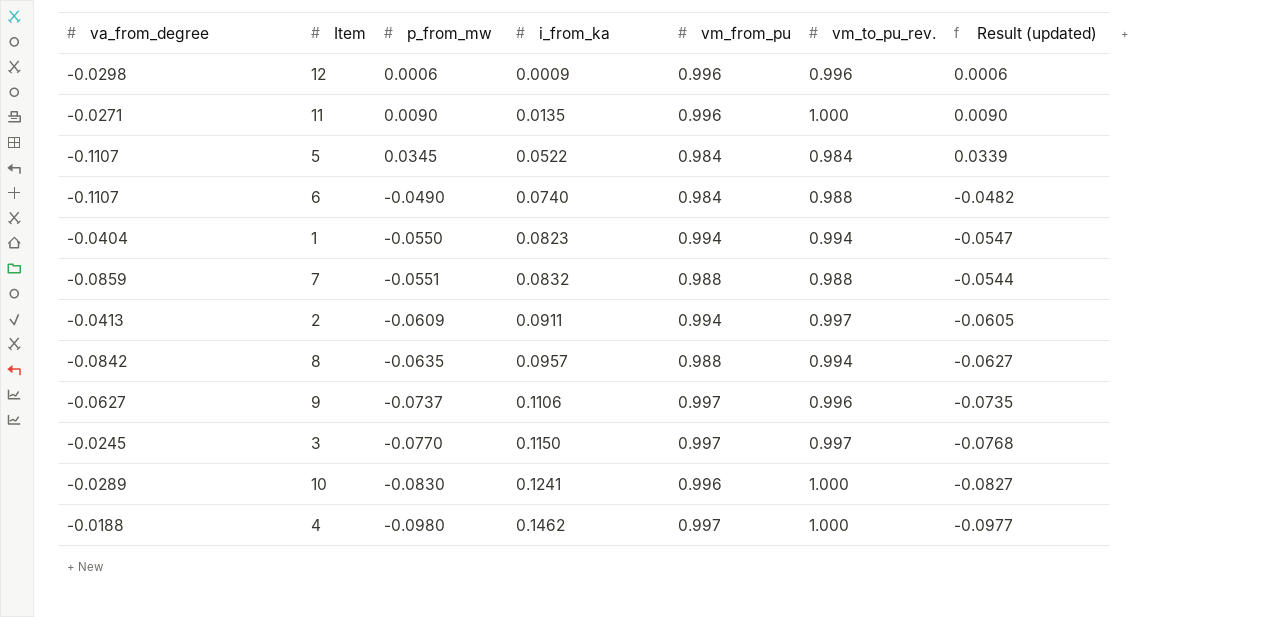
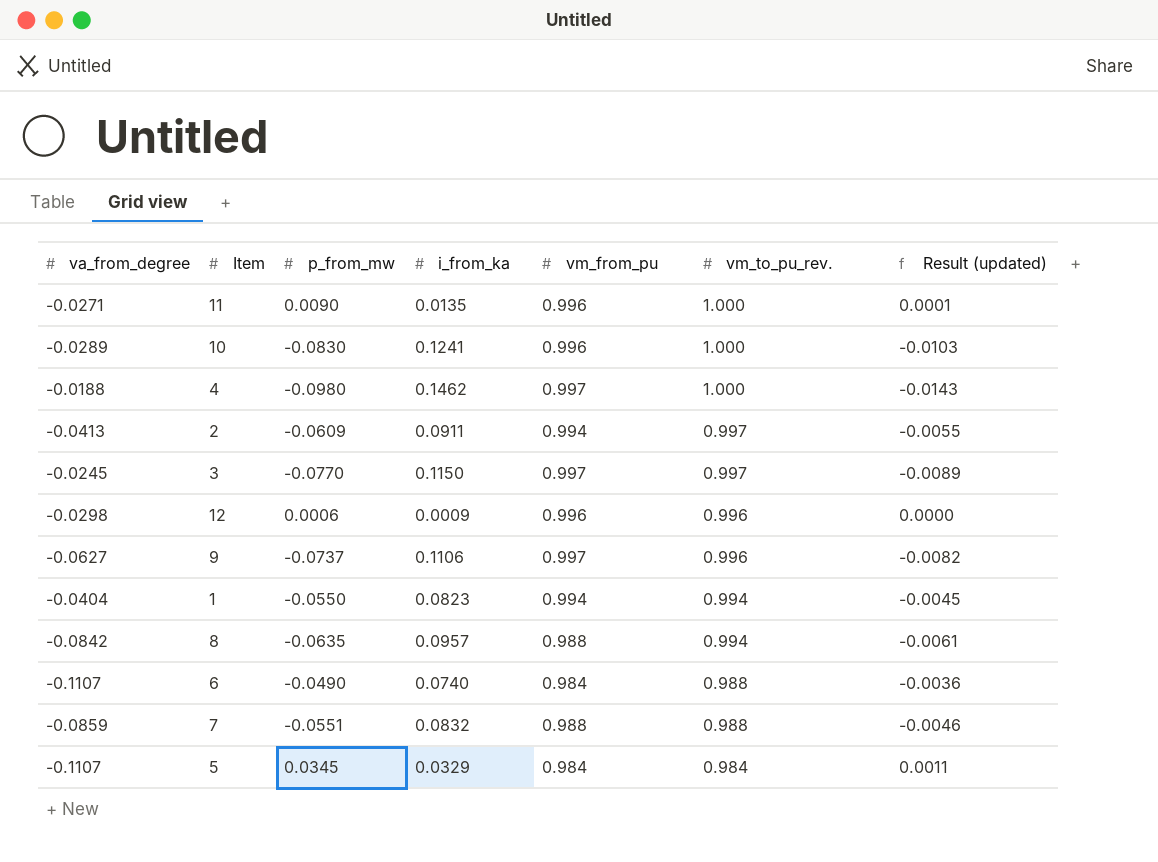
row order: i_from_ka ascending -> vm_to_pu_rev. descending
column Result (updated) | formula: [p_from_mw] * [vm_from_pu] -> [p_from_mw] * [i_from_ka]
5 | i_from_ka: 0.0522 -> 0.0329

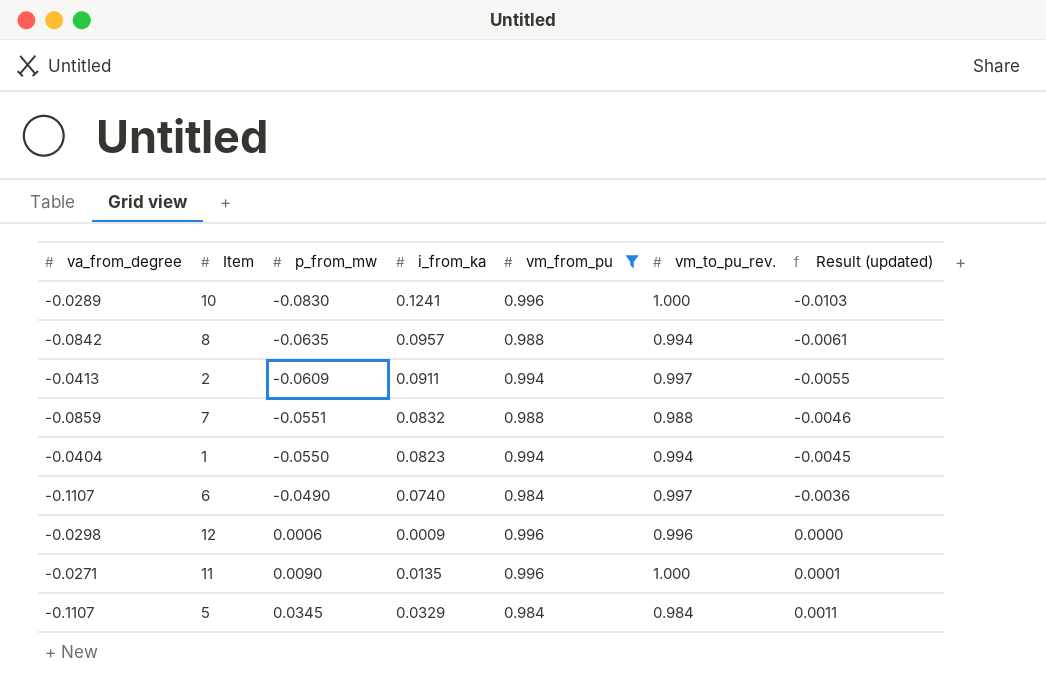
filter: none -> vm_from_pu != 0.997
row order: vm_to_pu_rev. descending -> p_from_mw ascending
6 | vm_to_pu_rev.: 0.988 -> 0.997

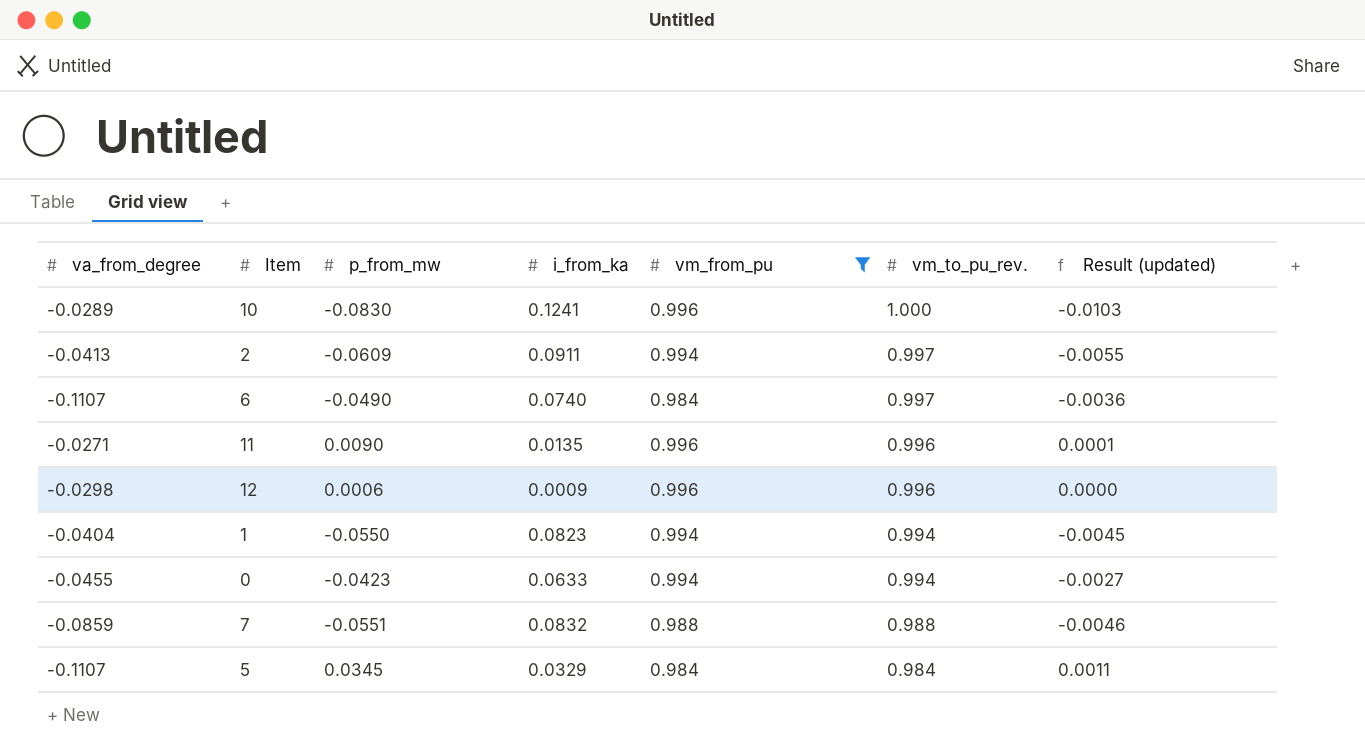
row order: p_from_mw ascending -> vm_to_pu_rev. descending
row 8: -0.0842 | -0.0635 | 0.0957 | 0.988 | 0.994 | -0.0061 -> none
11 | vm_to_pu_rev.: 1.000 -> 0.996
row 0: none -> -0.0455 | -0.0423 | 0.0633 | 0.994 | 0.994 | -0.0027

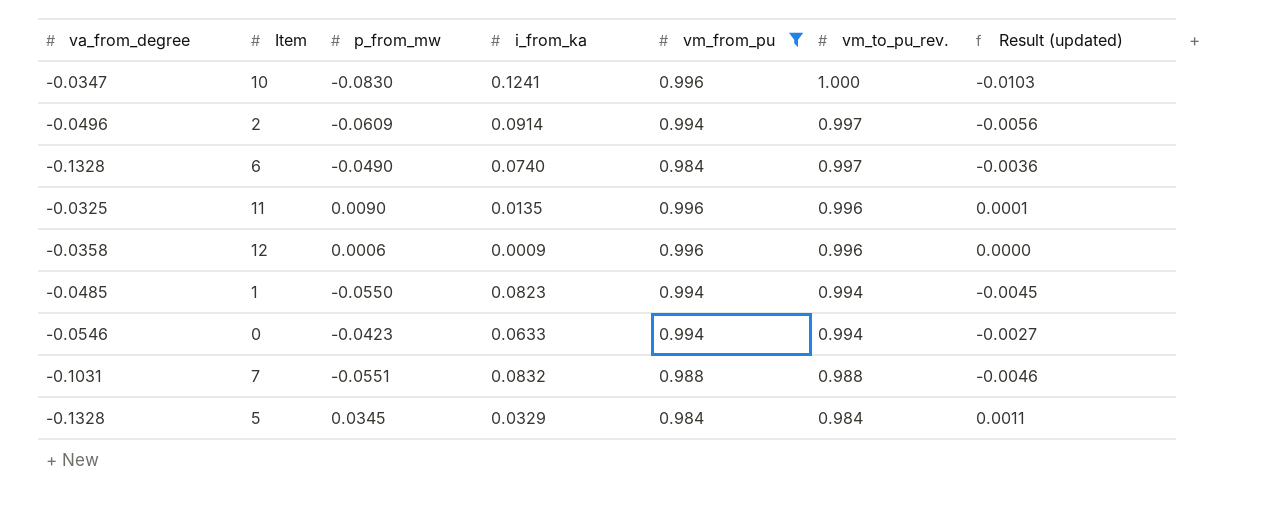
10 | va_from_degree: -0.0289 -> -0.0347
2 | va_from_degree: -0.0413 -> -0.0496
2 | i_from_ka: 0.0911 -> 0.0914
2 | Result (updated): -0.0055 -> -0.0056
6 | va_from_degree: -0.1107 -> -0.1328
11 | va_from_degree: -0.0271 -> -0.0325
12 | va_from_degree: -0.0298 -> -0.0358
1 | va_from_degree: -0.0404 -> -0.0485
0 | va_from_degree: -0.0455 -> -0.0546
7 | va_from_degree: -0.0859 -> -0.1031
5 | va_from_degree: -0.1107 -> -0.1328

